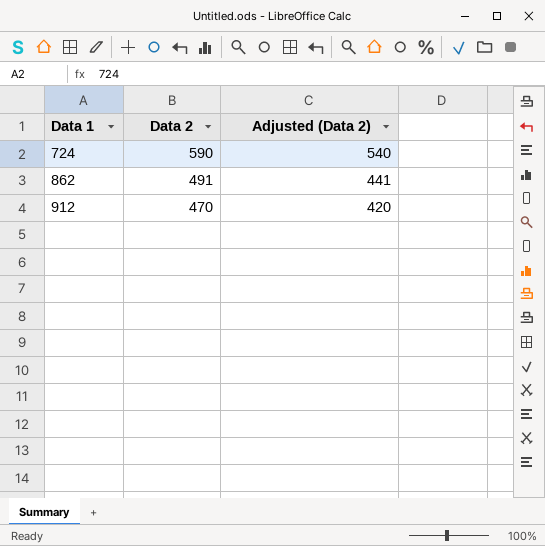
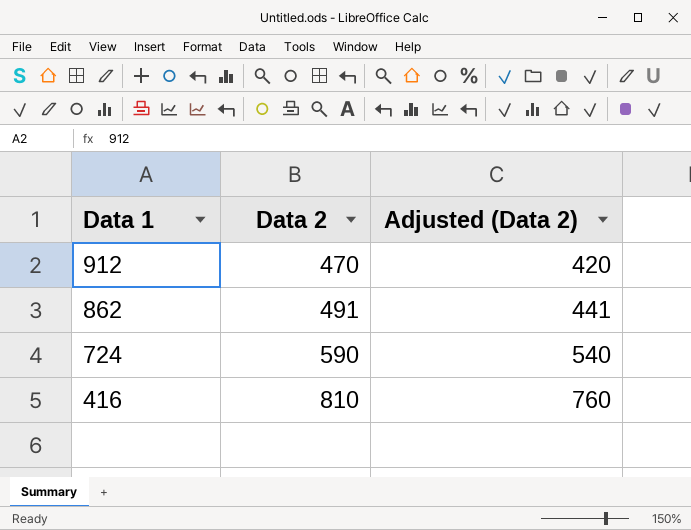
row order: Data 1 ascending -> Data 1 descending
row 416: none -> 810 | 760

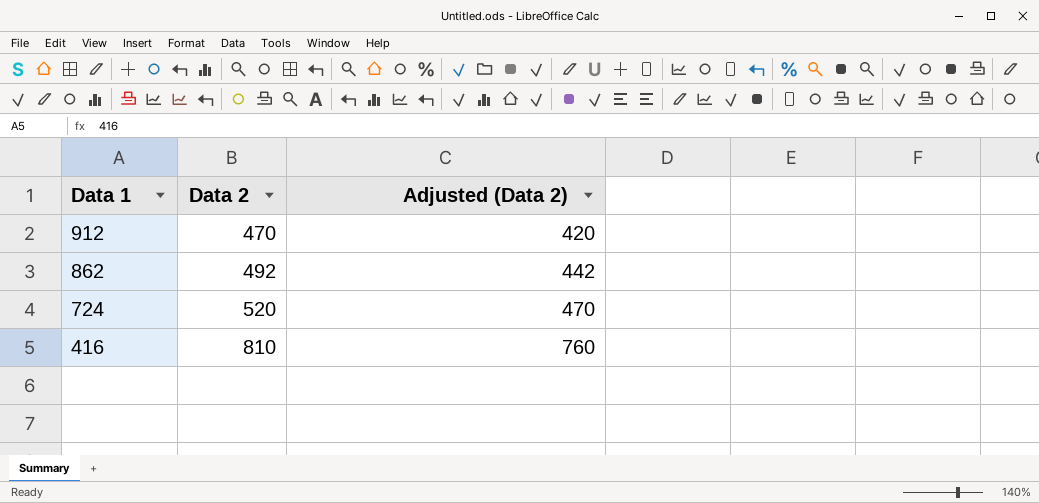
862 | Data 2: 491 -> 492
862 | Adjusted (Data 2): 441 -> 442
724 | Data 2: 590 -> 520
724 | Adjusted (Data 2): 540 -> 470

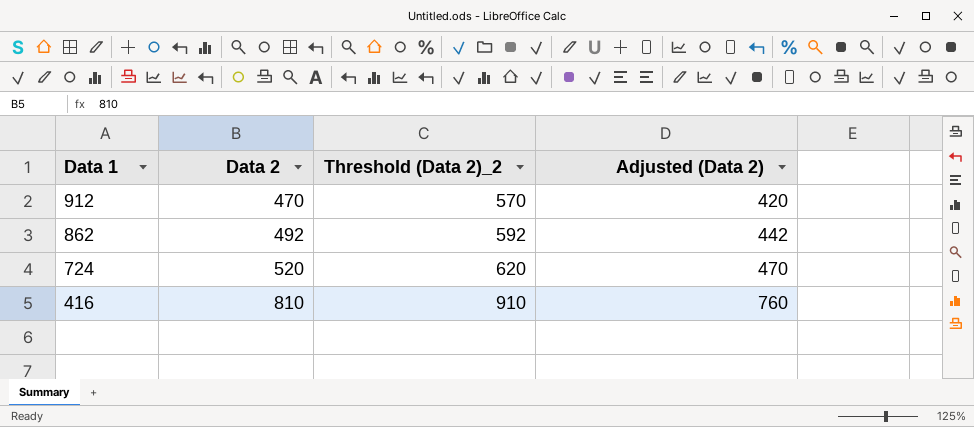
column Threshold (Data 2)_2 | formula: none -> [Data 2] + 100

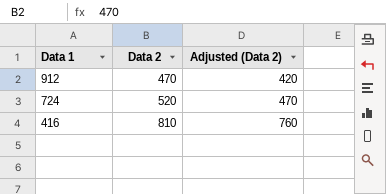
column Threshold (Data 2)_2 | formula: [Data 2] + 100 -> none
row 862: 492 | 592 | 442 -> none

